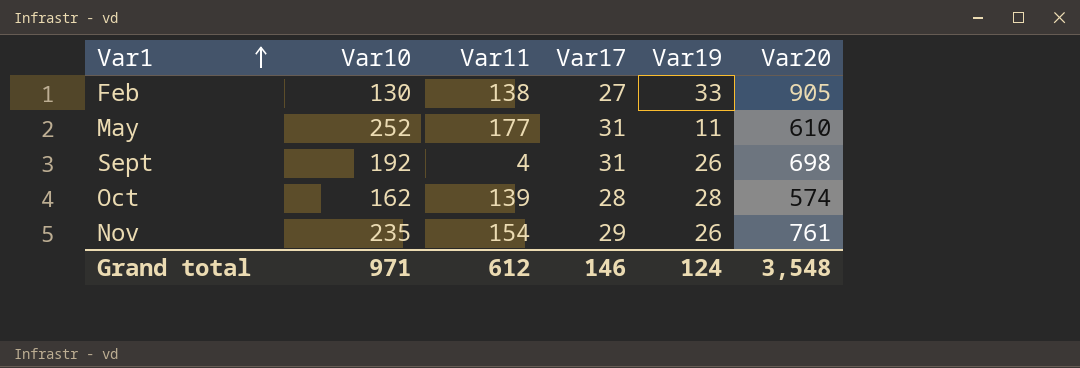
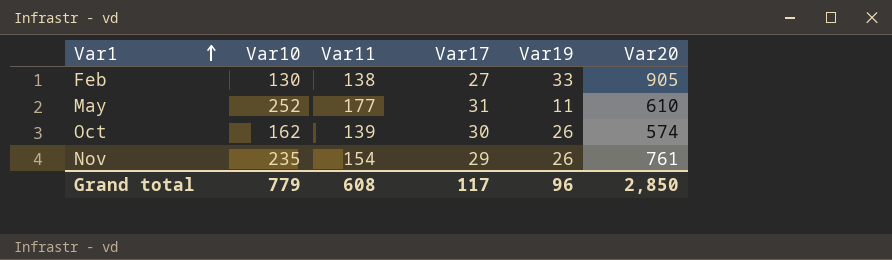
row Sept: 192 | 4 | 31 | 26 | 698 -> none
Oct | Var17: 28 -> 30
Oct | Var19: 28 -> 26
Grand total | Var10: 971 -> 779
Grand total | Var11: 612 -> 608
Grand total | Var17: 146 -> 117
Grand total | Var19: 124 -> 96
Grand total | Var20: 3,548 -> 2,850

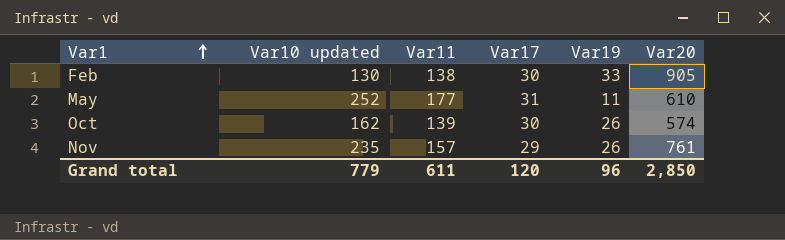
column name: Var10 -> Var10 updated
Feb | Var17: 27 -> 30
Nov | Var11: 154 -> 157
Grand total | Var11: 608 -> 611
Grand total | Var17: 117 -> 120

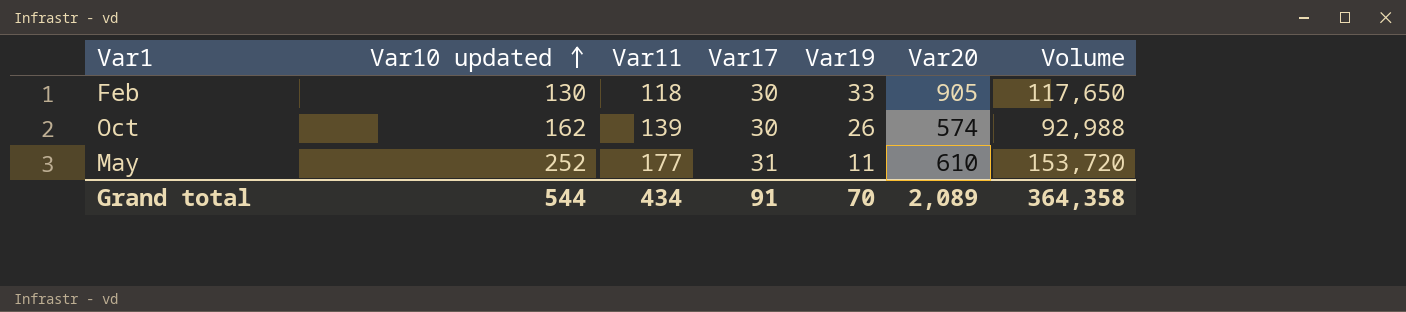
row order: Var1 ascending -> Var10 updated ascending
column Volume | formula: none -> [Var10 updated] * [Var20]
row Nov: 235 | 157 | 29 | 26 | 761 -> none
Feb | Var11: 138 -> 118
Grand total | Var10 updated: 779 -> 544
Grand total | Var11: 611 -> 434
Grand total | Var17: 120 -> 91
Grand total | Var19: 96 -> 70
Grand total | Var20: 2,850 -> 2,089

